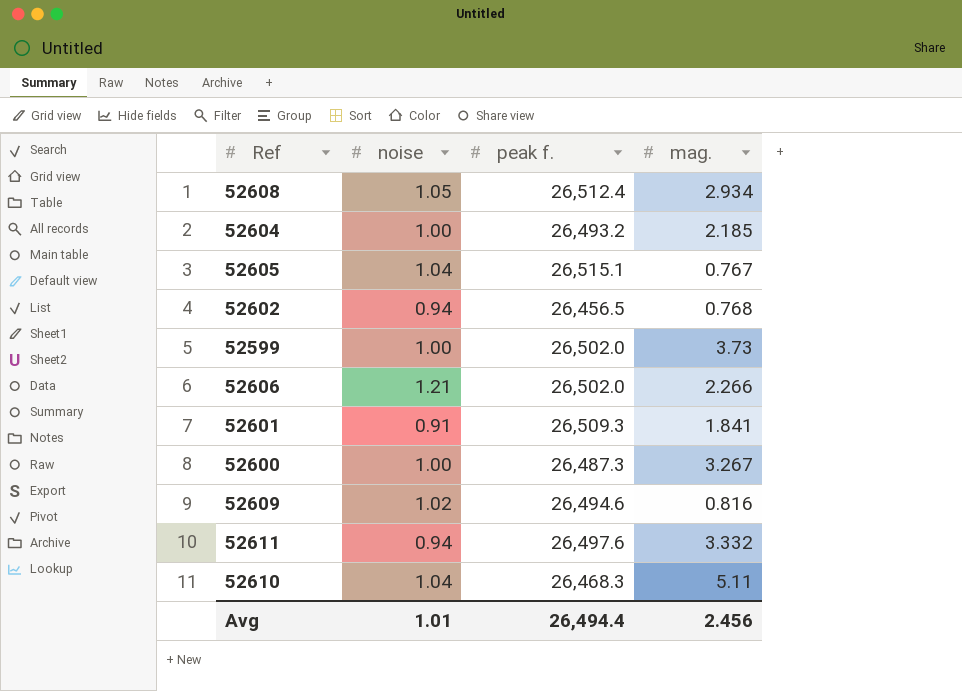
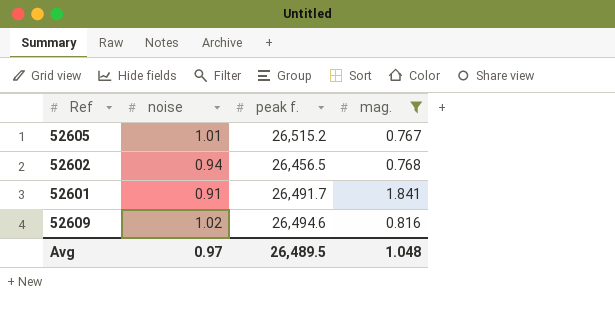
filter: none -> mag. <= 1.841
52605 | noise: 1.04 -> 1.01
52605 | peak f.: 26,515.1 -> 26,515.2
52601 | peak f.: 26,509.3 -> 26,491.7
Avg | noise: 1.01 -> 0.97
Avg | peak f.: 26,494.4 -> 26,489.5
Avg | mag.: 2.456 -> 1.048

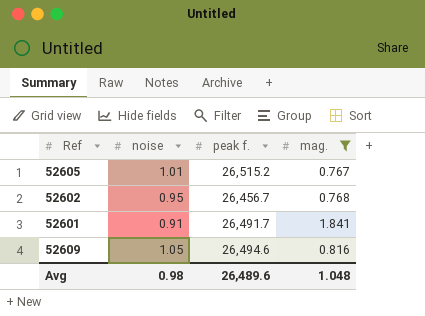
52602 | noise: 0.94 -> 0.95
52602 | peak f.: 26,456.5 -> 26,456.7
52609 | noise: 1.02 -> 1.05
Avg | noise: 0.97 -> 0.98
Avg | peak f.: 26,489.5 -> 26,489.6

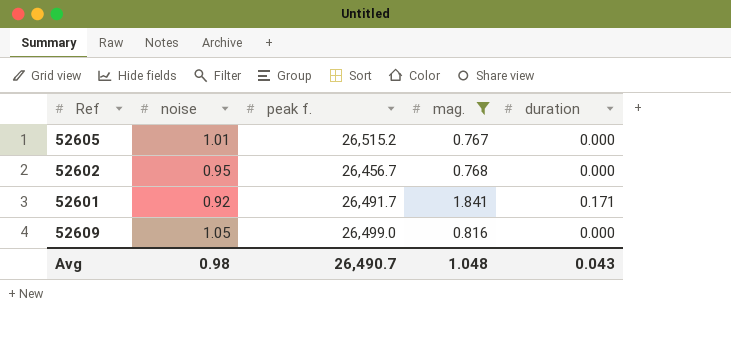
column duration | position: none -> 5
52601 | noise: 0.91 -> 0.92
52609 | peak f.: 26,494.6 -> 26,499.0
Avg | peak f.: 26,489.6 -> 26,490.7

